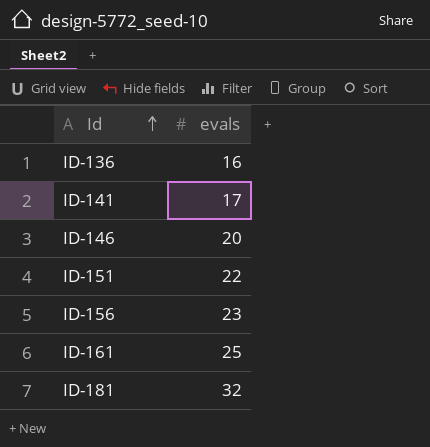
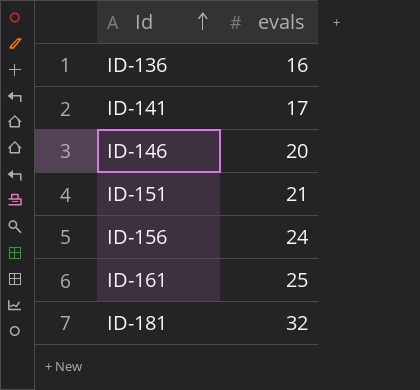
ID-151 | evals: 22 -> 21
ID-156 | evals: 23 -> 24

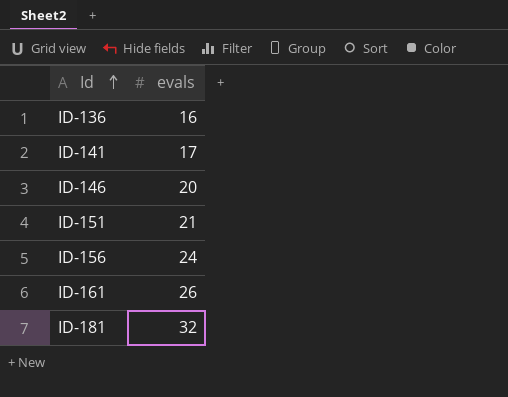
ID-161 | evals: 25 -> 26

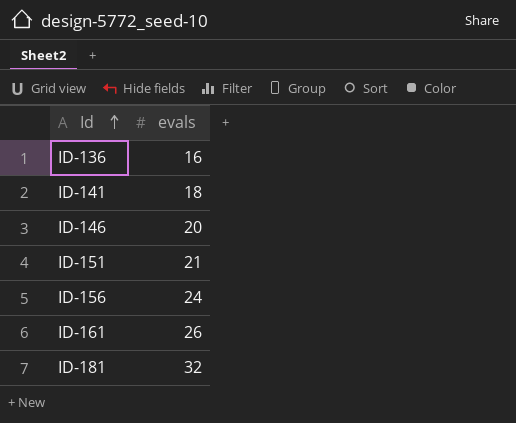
ID-141 | evals: 17 -> 18

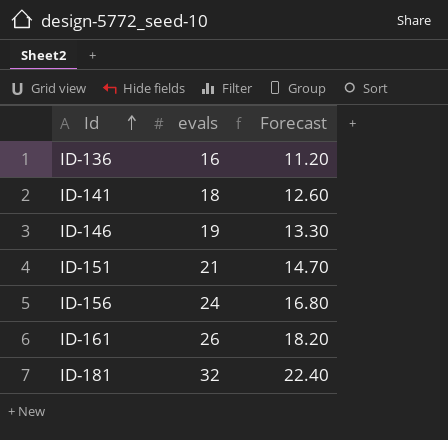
column Forecast | formula: none -> [evals] * 0.7
ID-146 | evals: 20 -> 19

